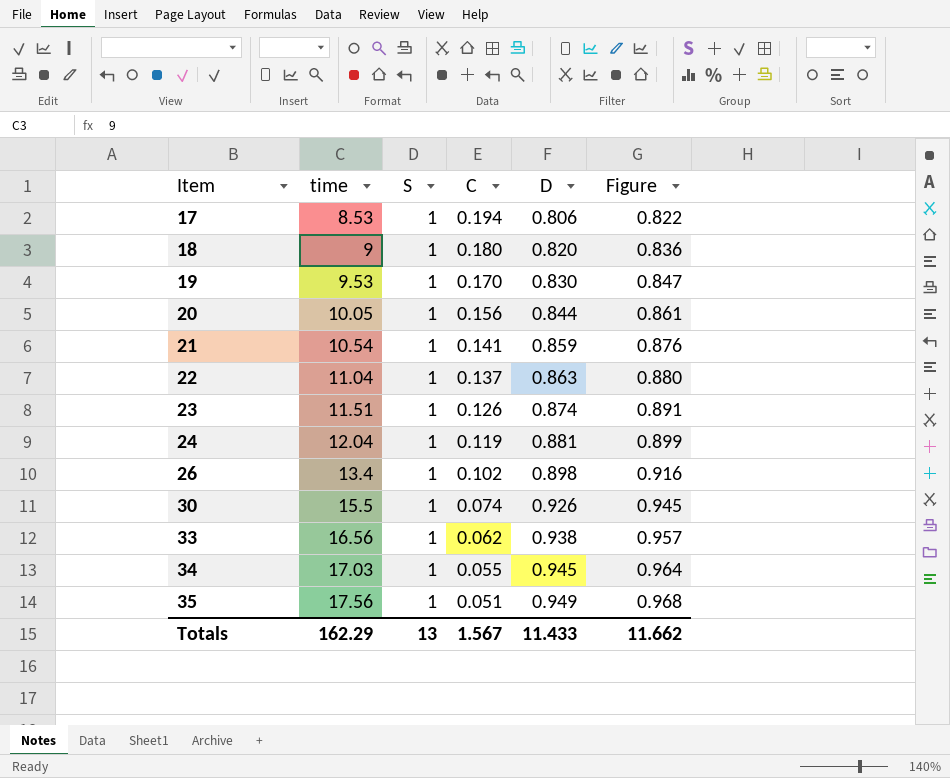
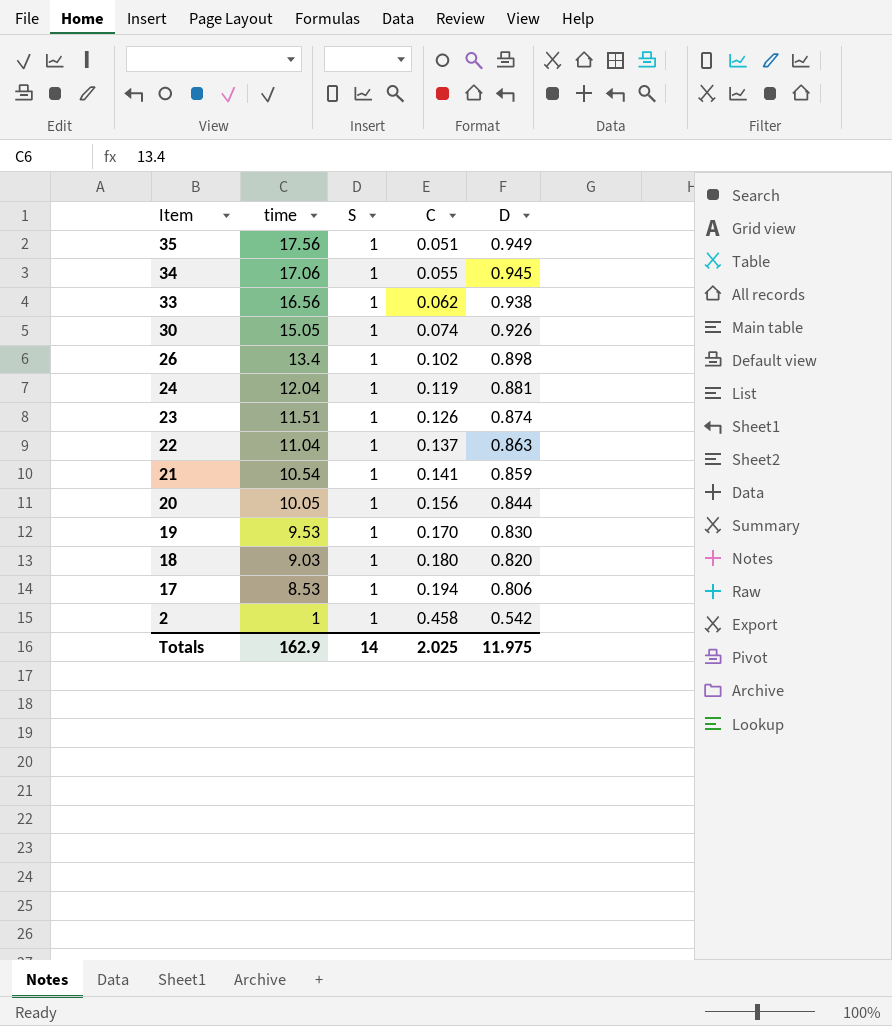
row order: Item ascending -> Item descending
column Figure | formula: [D] * 1.02 -> none
34 | time: 17.03 -> 17.06
30 | time: 15.5 -> 15.05
18 | time: 9 -> 9.03
row 2: none -> 1 | 1 | 0.458 | 0.542
Totals | time: 162.29 -> 162.9
Totals | S: 13 -> 14
Totals | C: 1.567 -> 2.025
Totals | D: 11.433 -> 11.975

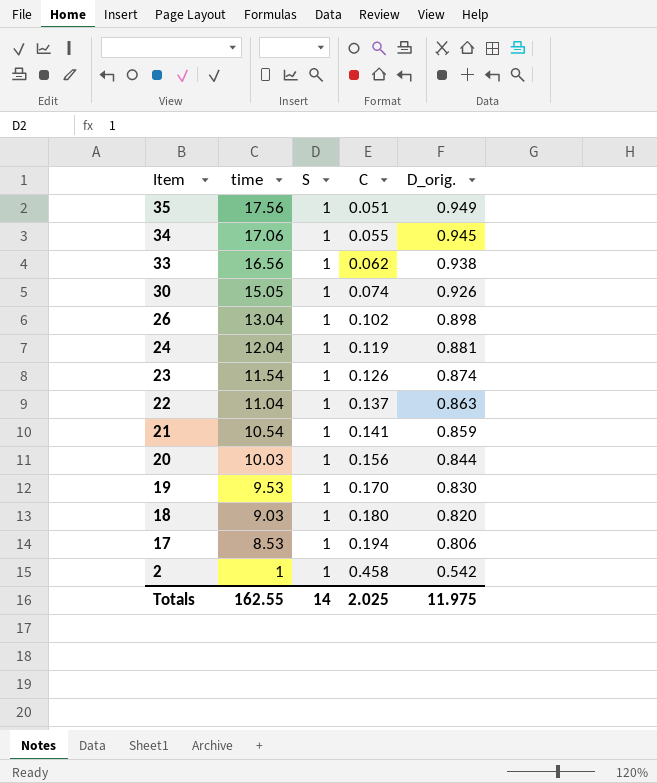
column name: D -> D_orig.
26 | time: 13.4 -> 13.04
23 | time: 11.51 -> 11.54
20 | time: 10.05 -> 10.03
Totals | time: 162.9 -> 162.55

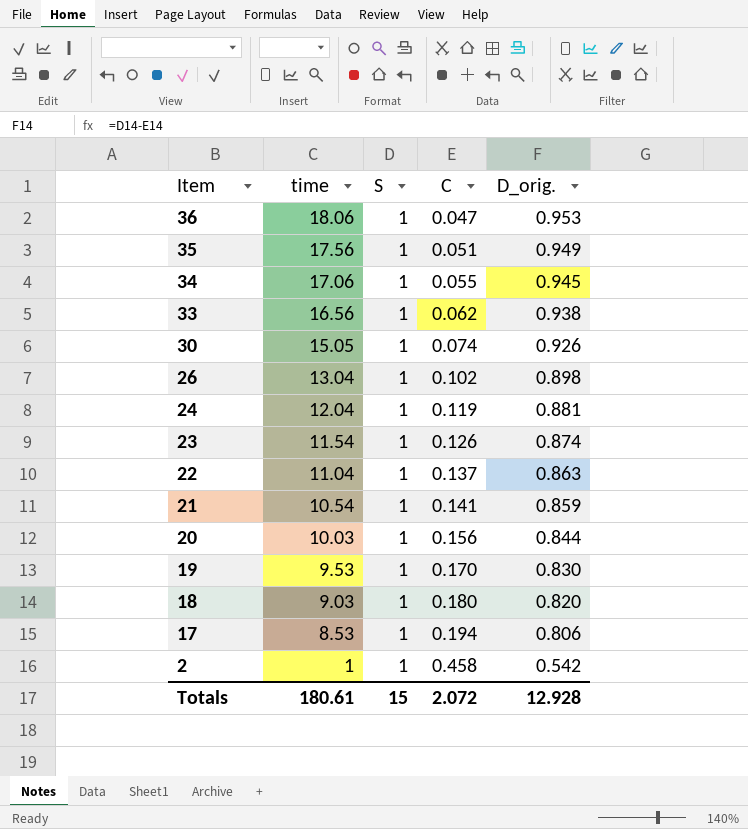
row 36: none -> 18.06 | 1 | 0.047 | 0.953
Totals | time: 162.55 -> 180.61
Totals | S: 14 -> 15
Totals | C: 2.025 -> 2.072
Totals | D_orig.: 11.975 -> 12.928

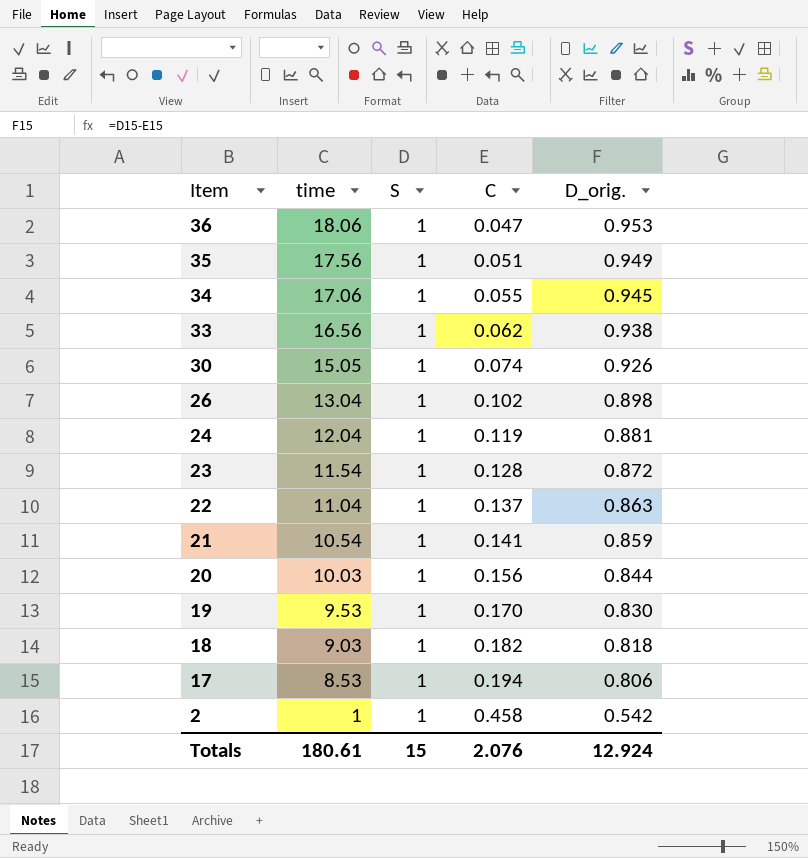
23 | C: 0.126 -> 0.128
23 | D_orig.: 0.874 -> 0.872
18 | C: 0.180 -> 0.182
18 | D_orig.: 0.820 -> 0.818
Totals | C: 2.072 -> 2.076
Totals | D_orig.: 12.928 -> 12.924

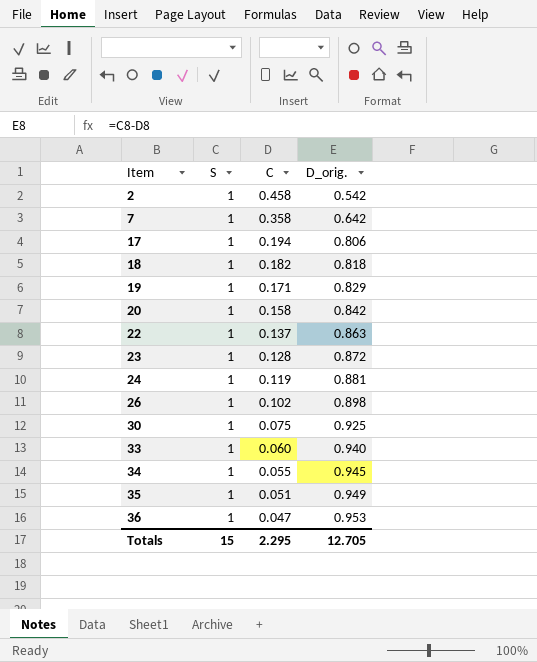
row order: Item descending -> Item ascending
column time | position: 2 -> none
row 21: 10.54 | 1 | 0.141 | 0.859 -> none
row 7: none -> 1 | 0.358 | 0.642
19 | C: 0.170 -> 0.171
19 | D_orig.: 0.830 -> 0.829
20 | C: 0.156 -> 0.158
20 | D_orig.: 0.844 -> 0.842
30 | C: 0.074 -> 0.075
30 | D_orig.: 0.926 -> 0.925
33 | C: 0.062 -> 0.060
33 | D_orig.: 0.938 -> 0.940
Totals | C: 2.076 -> 2.295
Totals | D_orig.: 12.924 -> 12.705

